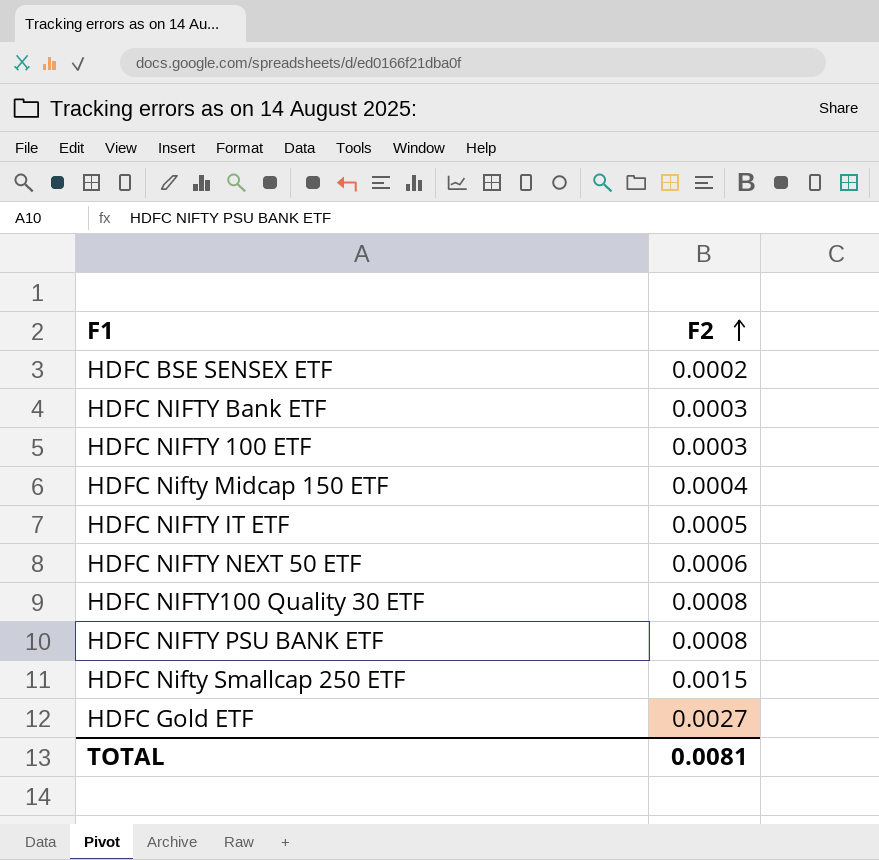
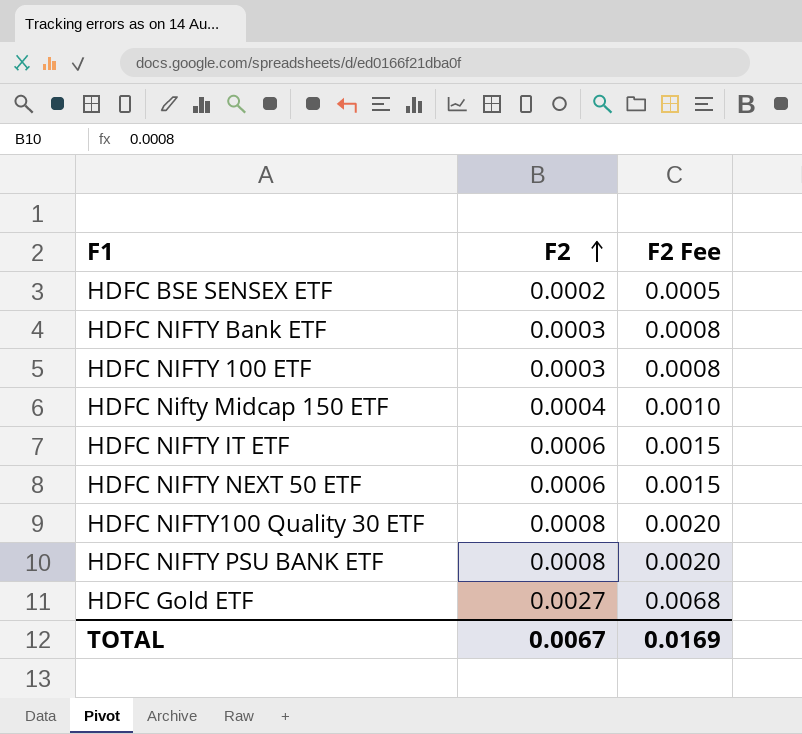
column F2 Fee | formula: none -> [F2] * 2.5
row HDFC Nifty Smallcap 250 ETF: 0.0015 -> none
HDFC NIFTY IT ETF | F2: 0.0005 -> 0.0006
TOTAL | F2: 0.0081 -> 0.0067

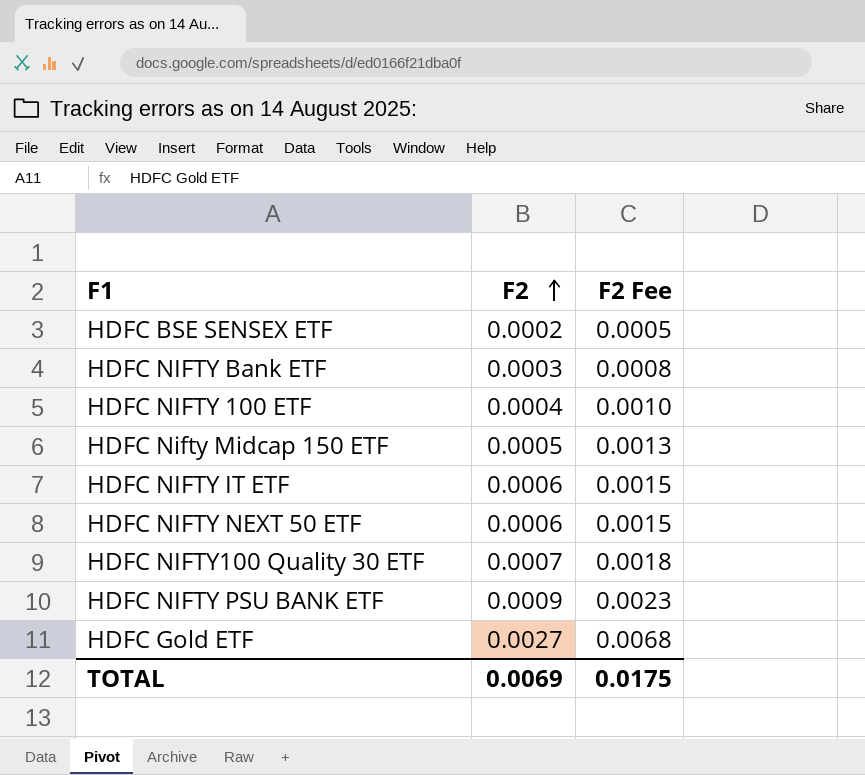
HDFC NIFTY 100 ETF | F2: 0.0003 -> 0.0004
HDFC NIFTY 100 ETF | F2 Fee: 0.0008 -> 0.0010
HDFC Nifty Midcap 150 ETF | F2: 0.0004 -> 0.0005
HDFC Nifty Midcap 150 ETF | F2 Fee: 0.0010 -> 0.0013
HDFC NIFTY100 Quality 30 ETF | F2: 0.0008 -> 0.0007
HDFC NIFTY100 Quality 30 ETF | F2 Fee: 0.0020 -> 0.0018
HDFC NIFTY PSU BANK ETF | F2: 0.0008 -> 0.0009
HDFC NIFTY PSU BANK ETF | F2 Fee: 0.0020 -> 0.0023
TOTAL | F2: 0.0067 -> 0.0069
TOTAL | F2 Fee: 0.0169 -> 0.0175

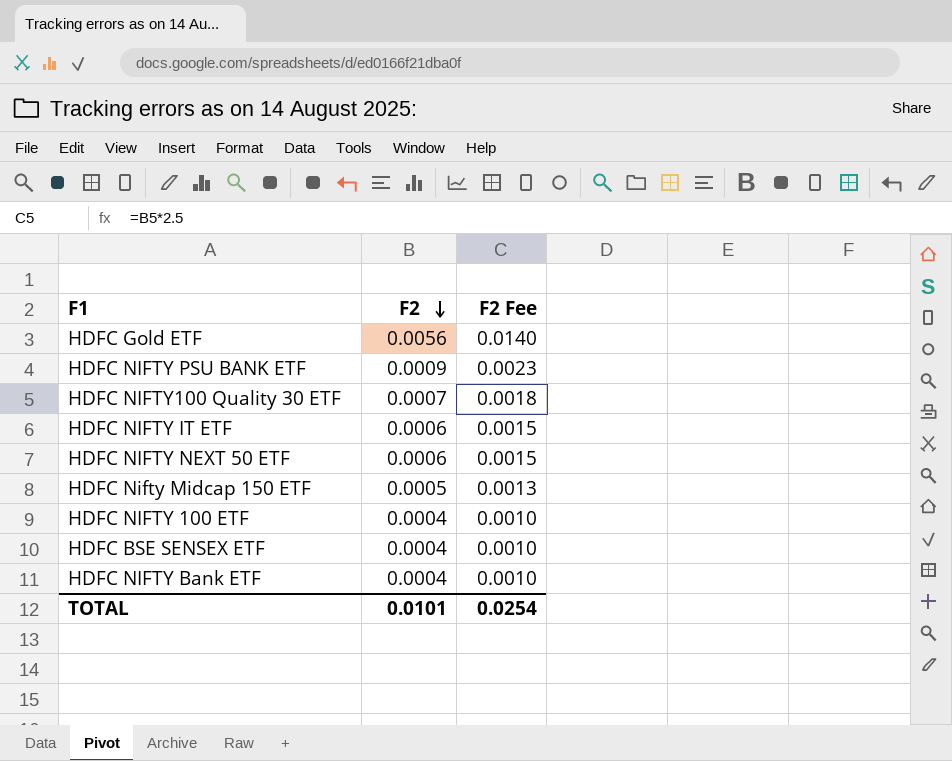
row order: F2 ascending -> F2 descending
HDFC Gold ETF | F2: 0.0027 -> 0.0056
HDFC Gold ETF | F2 Fee: 0.0068 -> 0.0140
HDFC BSE SENSEX ETF | F2: 0.0002 -> 0.0004
HDFC BSE SENSEX ETF | F2 Fee: 0.0005 -> 0.0010
HDFC NIFTY Bank ETF | F2: 0.0003 -> 0.0004
HDFC NIFTY Bank ETF | F2 Fee: 0.0008 -> 0.0010
TOTAL | F2: 0.0069 -> 0.0101
TOTAL | F2 Fee: 0.0175 -> 0.0254

